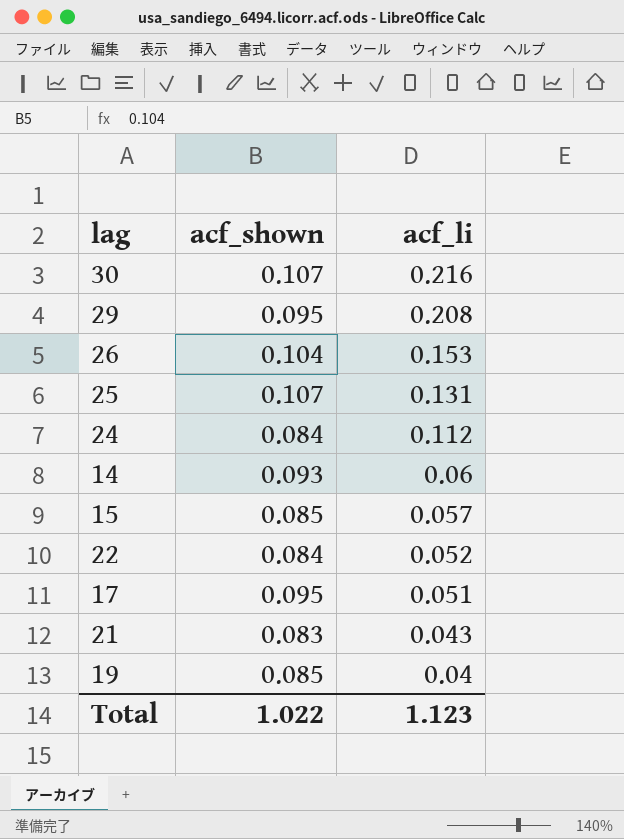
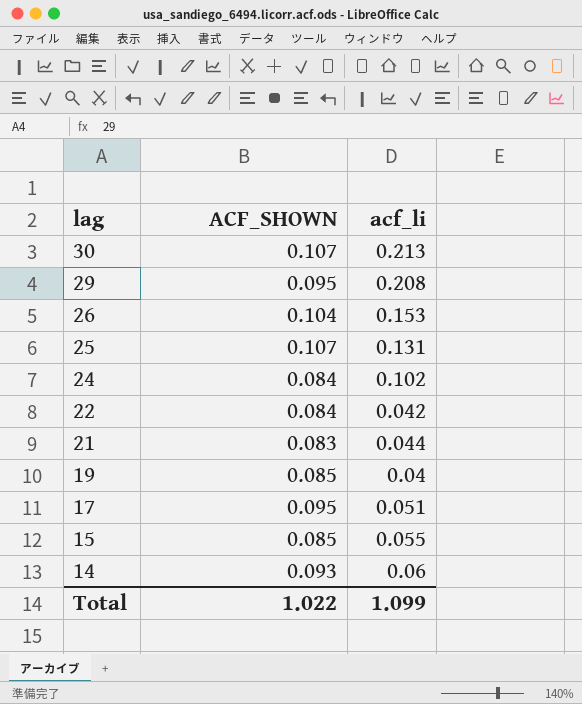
row order: acf_li descending -> lag descending
column name: acf_shown -> ACF_SHOWN
30 | acf_li: 0.216 -> 0.213
24 | acf_li: 0.112 -> 0.102
22 | acf_li: 0.052 -> 0.042
21 | acf_li: 0.043 -> 0.044
15 | acf_li: 0.057 -> 0.055
Total | acf_li: 1.123 -> 1.099

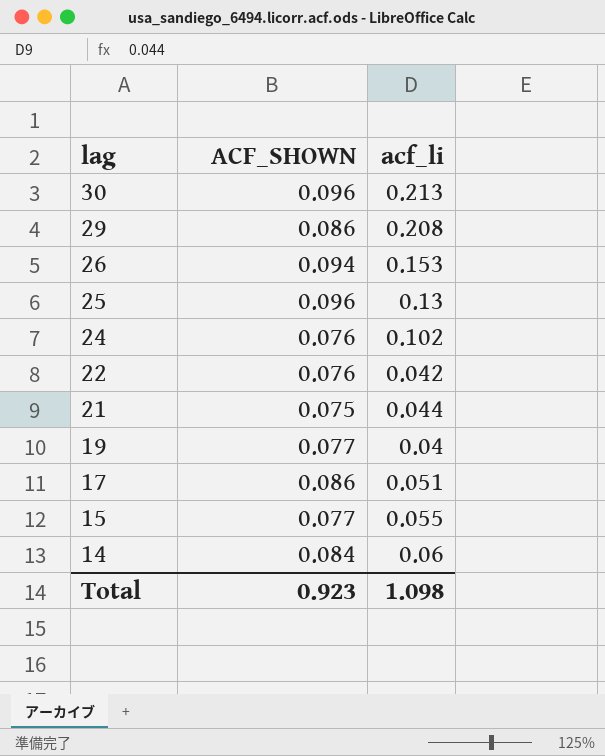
30 | ACF_SHOWN: 0.107 -> 0.096
29 | ACF_SHOWN: 0.095 -> 0.086
26 | ACF_SHOWN: 0.104 -> 0.094
25 | ACF_SHOWN: 0.107 -> 0.096
25 | acf_li: 0.131 -> 0.13
24 | ACF_SHOWN: 0.084 -> 0.076
22 | ACF_SHOWN: 0.084 -> 0.076
21 | ACF_SHOWN: 0.083 -> 0.075
19 | ACF_SHOWN: 0.085 -> 0.077
17 | ACF_SHOWN: 0.095 -> 0.086
15 | ACF_SHOWN: 0.085 -> 0.077
14 | ACF_SHOWN: 0.093 -> 0.084
Total | ACF_SHOWN: 1.022 -> 0.923
Total | acf_li: 1.099 -> 1.098

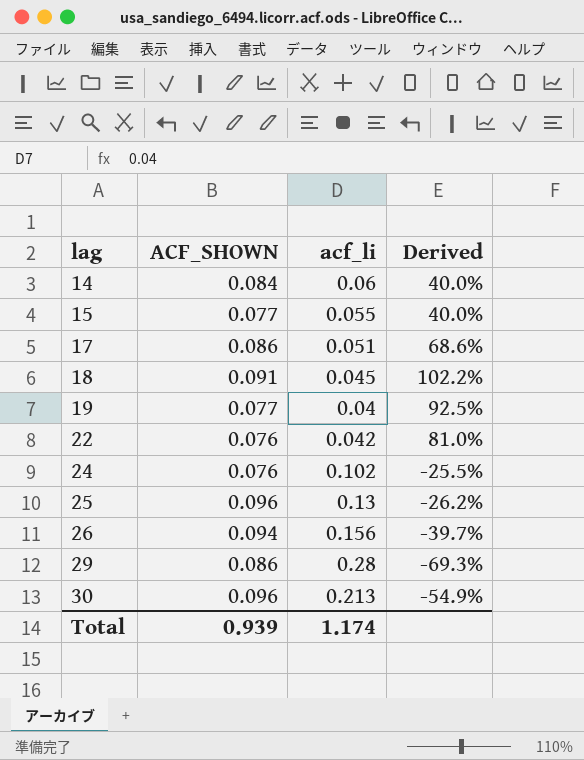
row order: lag descending -> lag ascending
column Derived | formula: none -> ([ACF_SHOWN] - [acf_li]) / [acf_li]
row 21: 0.075 | 0.044 -> none
row 18: none -> 0.091 | 0.045 | 102.2%
26 | acf_li: 0.153 -> 0.156
29 | acf_li: 0.208 -> 0.28
Total | ACF_SHOWN: 0.923 -> 0.939
Total | acf_li: 1.098 -> 1.174

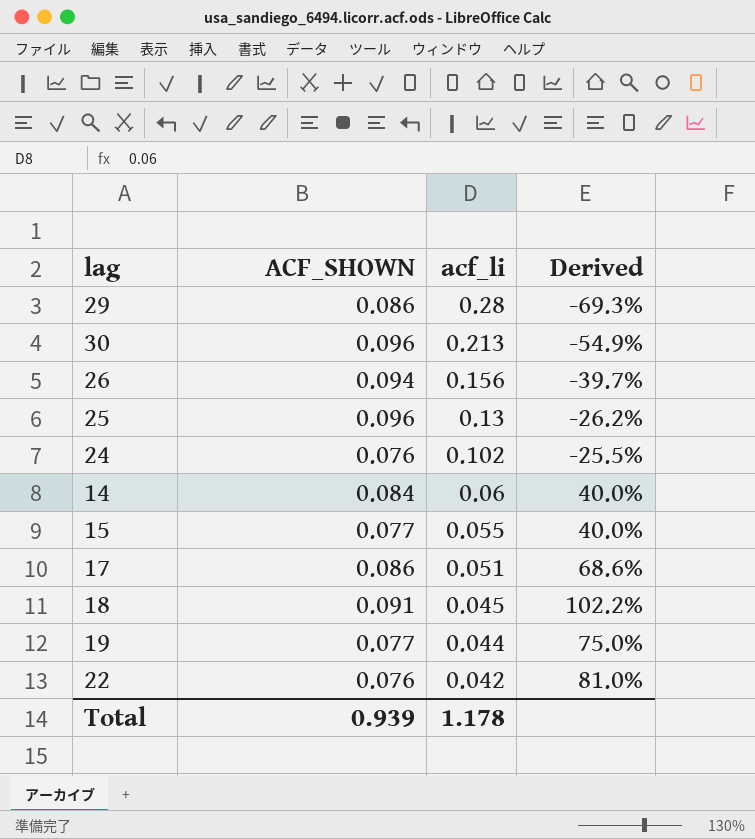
row order: lag ascending -> acf_li descending
19 | acf_li: 0.04 -> 0.044
19 | Derived: 92.5% -> 75.0%
Total | acf_li: 1.174 -> 1.178

